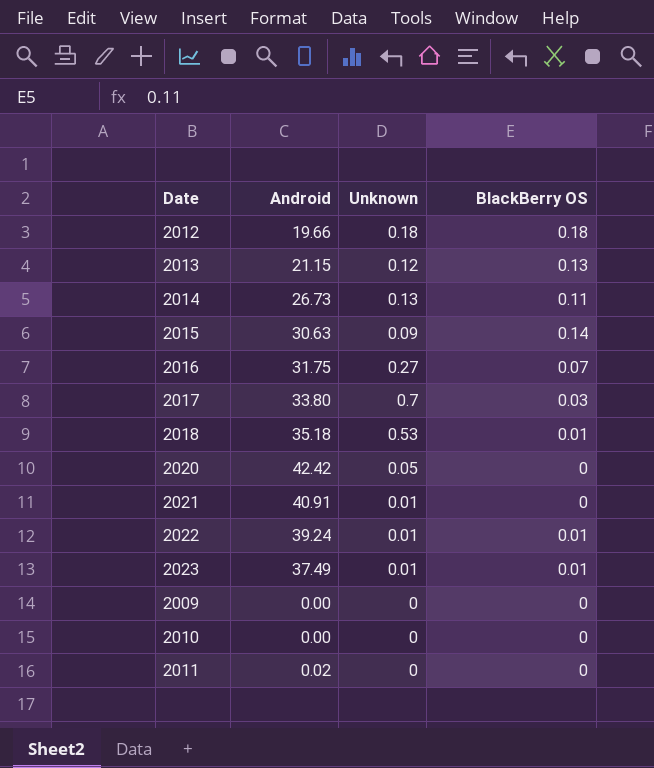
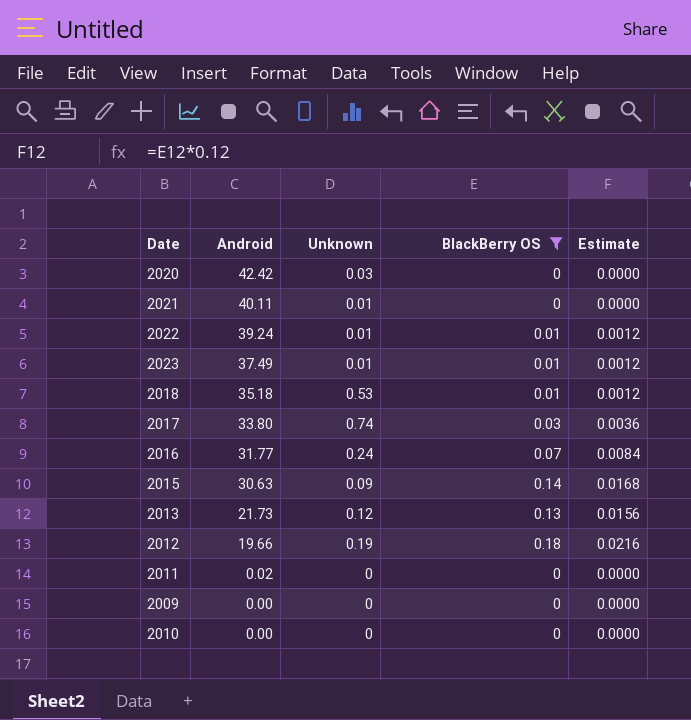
filter: none -> BlackBerry OS != 0.11
row order: none -> Android descending
column Estimate | formula: none -> [BlackBerry OS] * 0.12
2020 | Unknown: 0.05 -> 0.03
2021 | Android: 40.91 -> 40.11
2017 | Unknown: 0.7 -> 0.74
2016 | Android: 31.75 -> 31.77
2016 | Unknown: 0.27 -> 0.24
2013 | Android: 21.15 -> 21.73
2012 | Unknown: 0.18 -> 0.19

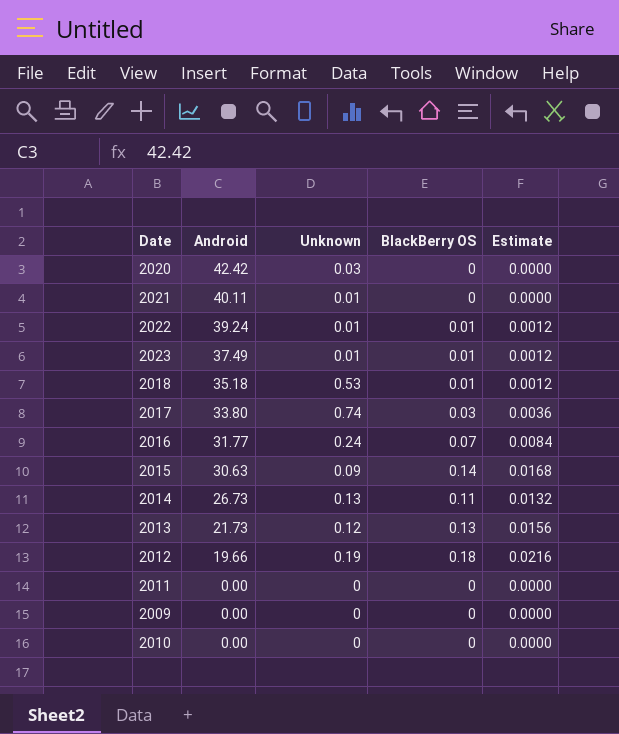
filter: BlackBerry OS != 0.11 -> none
2011 | Android: 0.02 -> 0.00

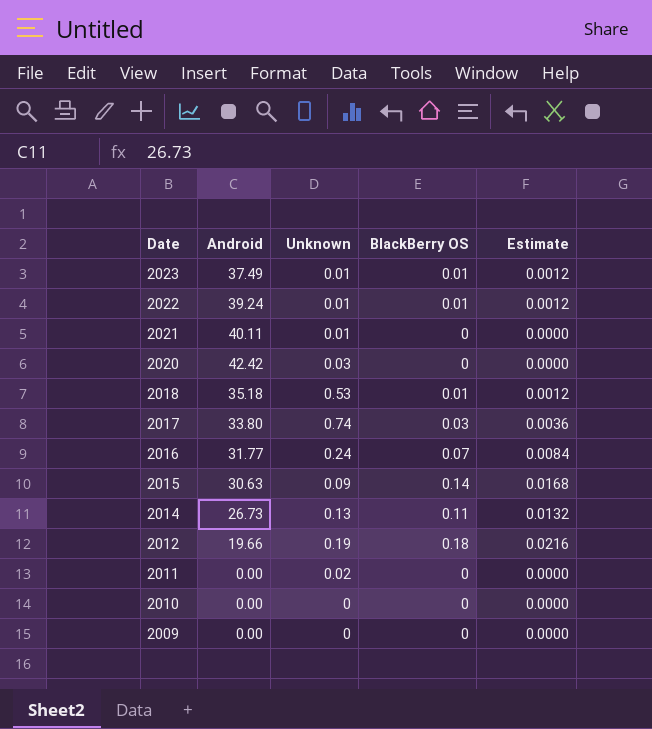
row order: Android descending -> Date descending
row 2013: 21.73 | 0.12 | 0.13 | 0.0156 -> none
2011 | Unknown: 0 -> 0.02

